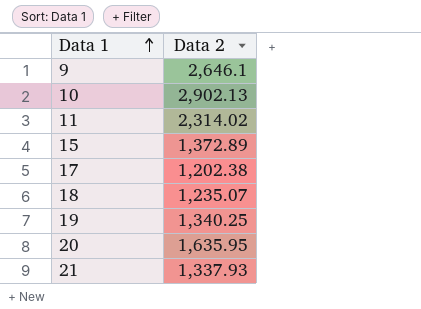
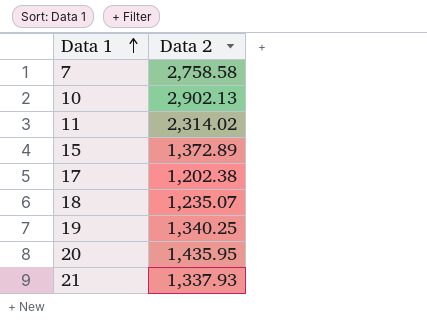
row 9: 2,646.1 -> none
row 7: none -> 2,758.58
20 | Data 2: 1,635.95 -> 1,435.95

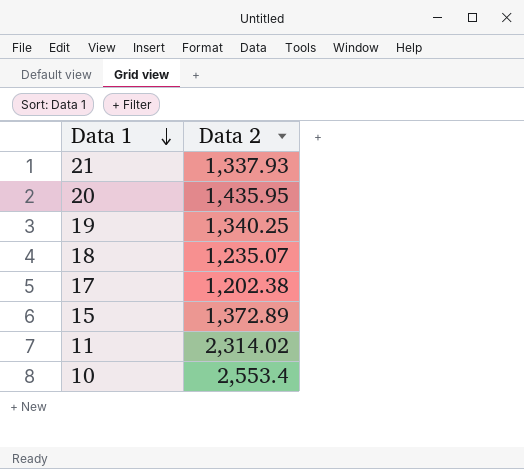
row order: Data 1 ascending -> Data 1 descending
row 7: 2,758.58 -> none
10 | Data 2: 2,902.13 -> 2,553.4

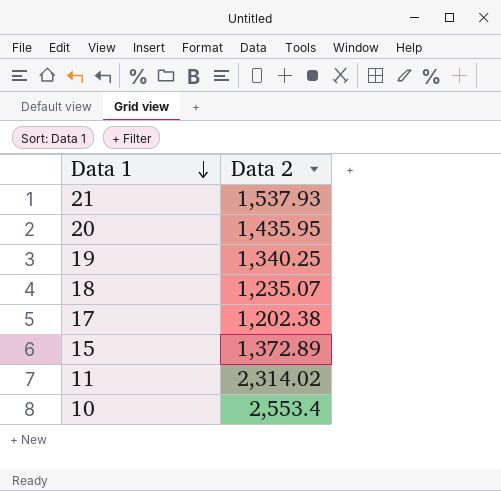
21 | Data 2: 1,337.93 -> 1,537.93

